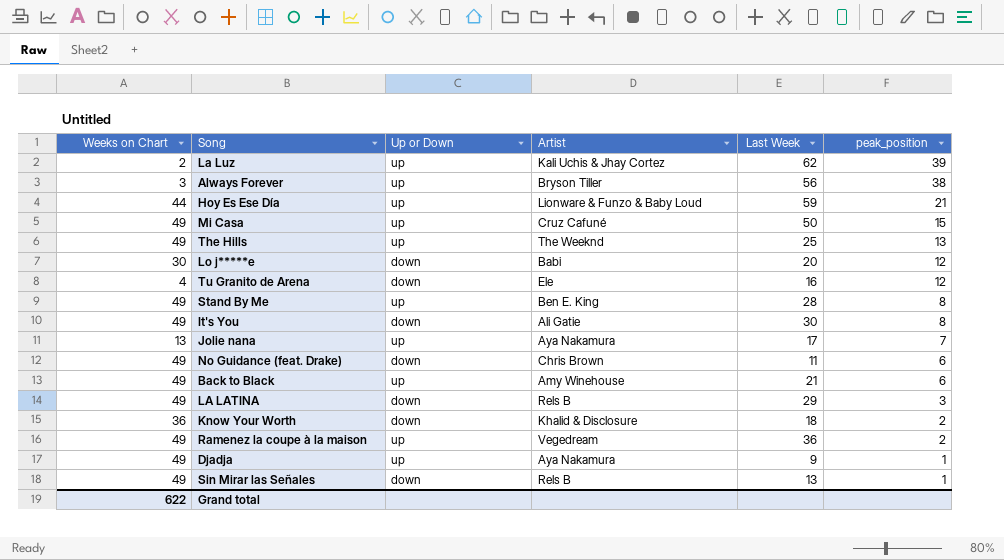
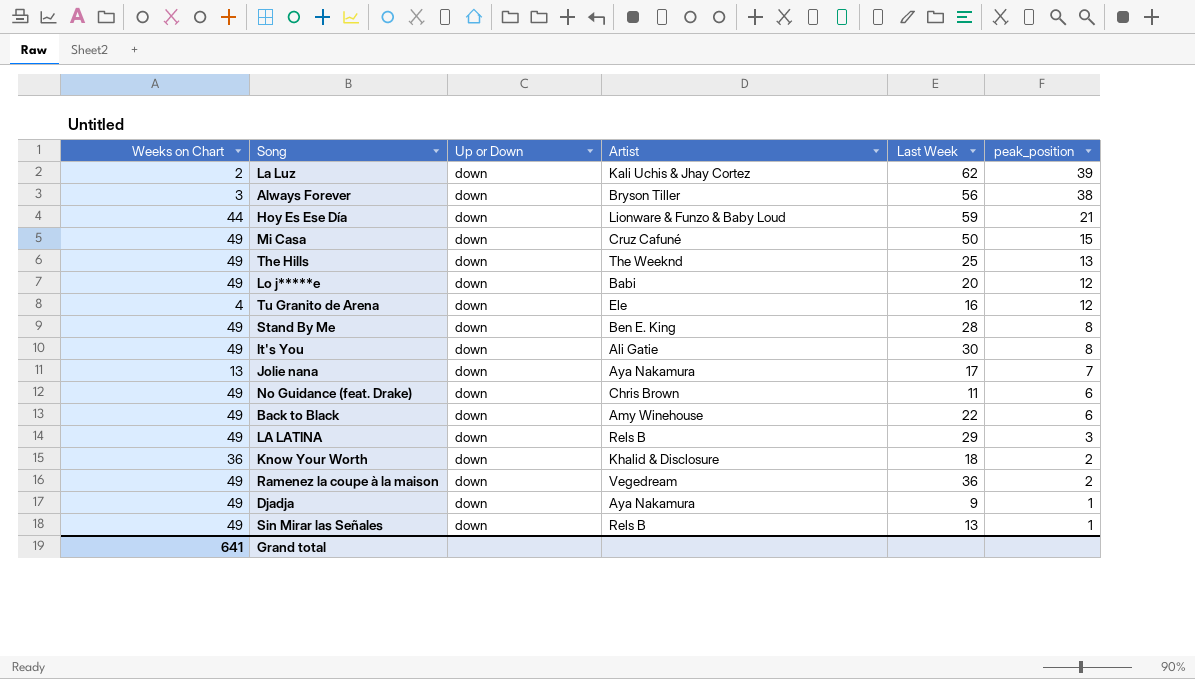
La Luz | Up or Down: up -> down
Always Forever | Up or Down: up -> down
Hoy Es Ese Día | Up or Down: up -> down
Mi Casa | Up or Down: up -> down
The Hills | Up or Down: up -> down
Lo j*****e | Weeks on Chart: 30 -> 49
Stand By Me | Up or Down: up -> down
Jolie nana | Up or Down: up -> down
Back to Black | Up or Down: up -> down
Back to Black | Last Week: 21 -> 22
Ramenez la coupe à la maison | Up or Down: up -> down
Djadja | Up or Down: up -> down
Grand total | Weeks on Chart: 622 -> 641

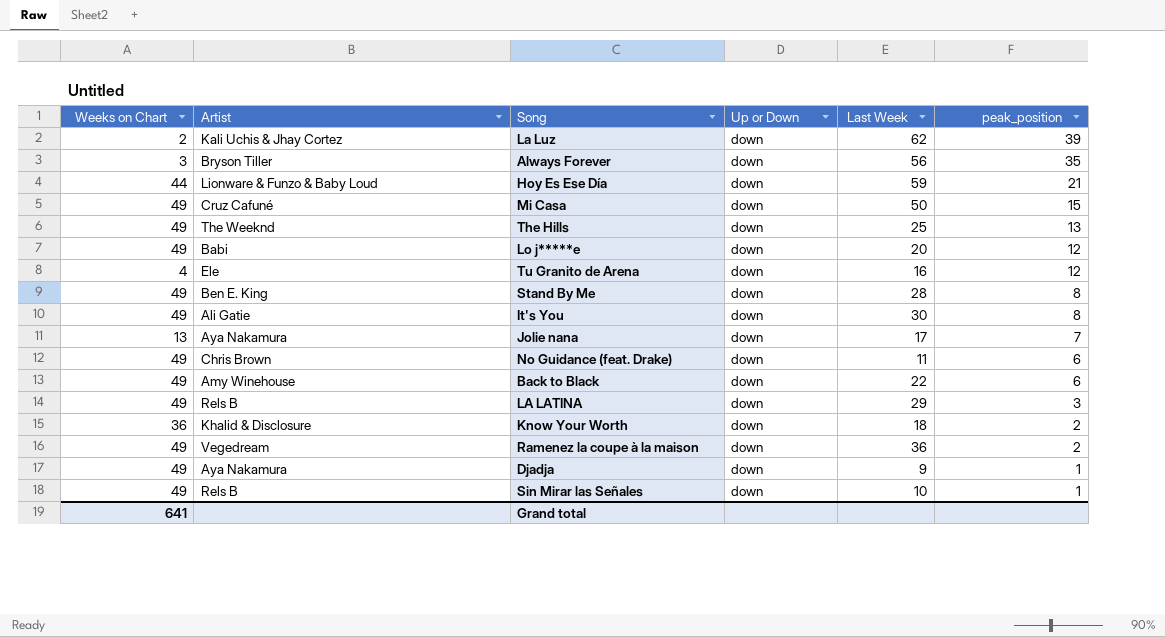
column Artist | position: 4 -> 2
Always Forever | peak_position: 38 -> 35
Sin Mirar las Señales | Last Week: 13 -> 10

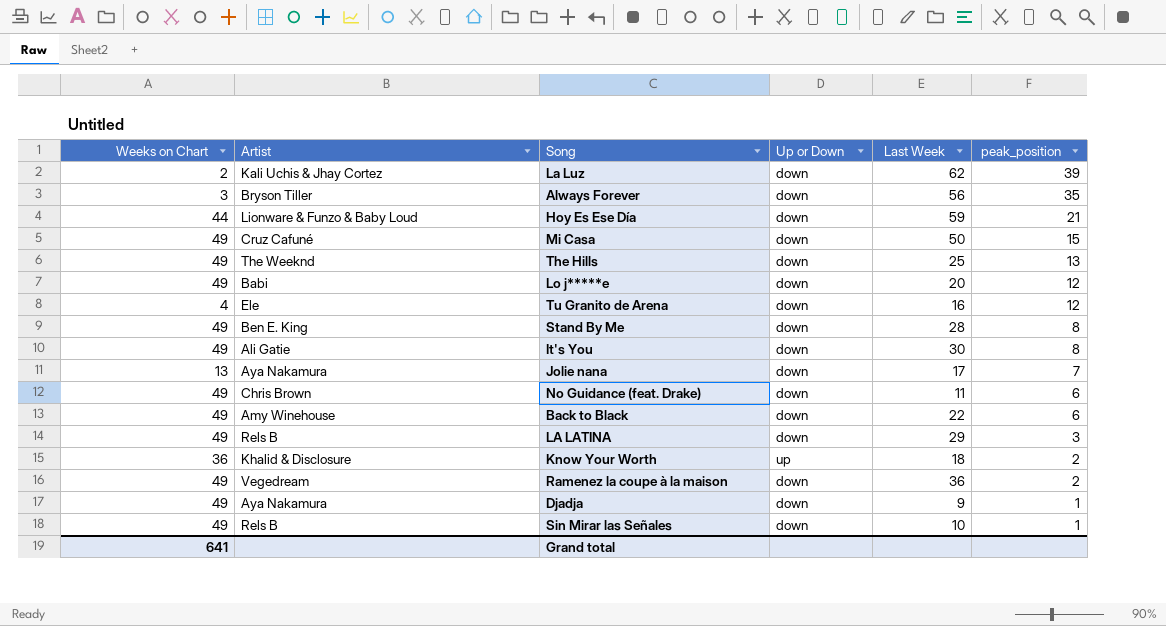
Know Your Worth | Up or Down: down -> up

